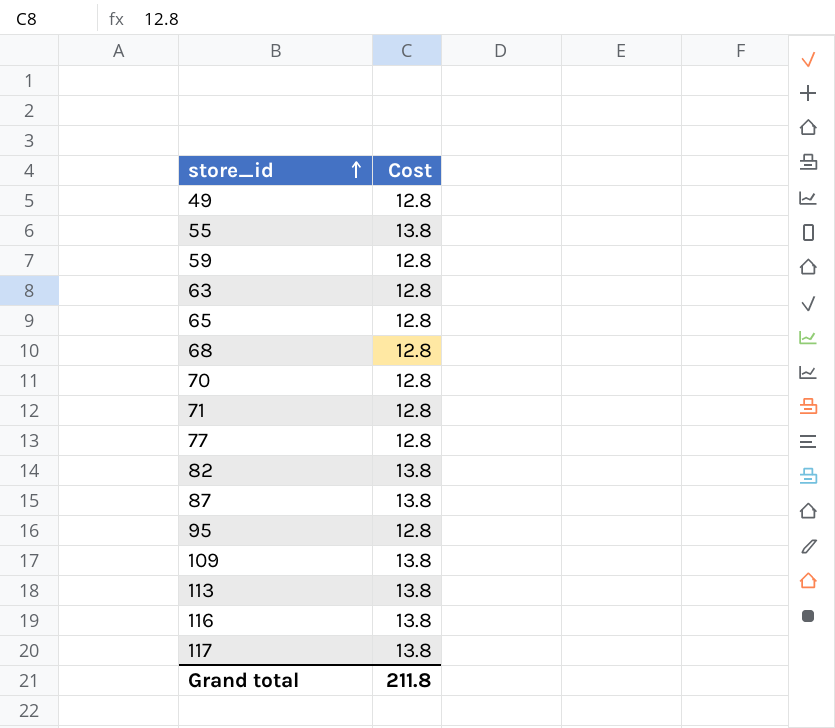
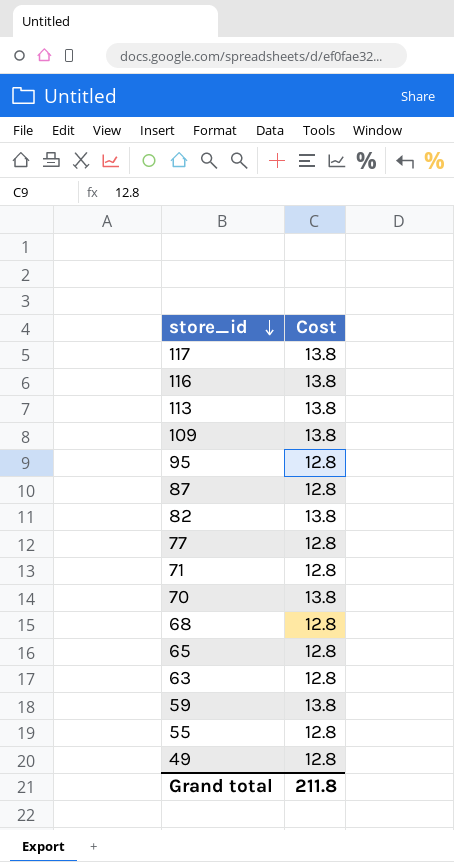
row order: store_id ascending -> store_id descending
87 | Cost: 13.8 -> 12.8
70 | Cost: 12.8 -> 13.8
59 | Cost: 12.8 -> 13.8
55 | Cost: 13.8 -> 12.8

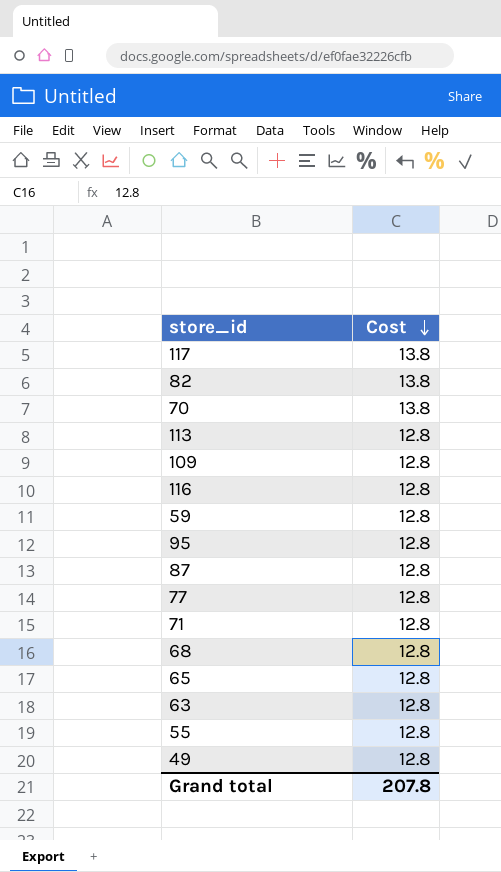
row order: store_id descending -> Cost descending
113 | Cost: 13.8 -> 12.8
109 | Cost: 13.8 -> 12.8
116 | Cost: 13.8 -> 12.8
59 | Cost: 13.8 -> 12.8
Grand total | Cost: 211.8 -> 207.8

